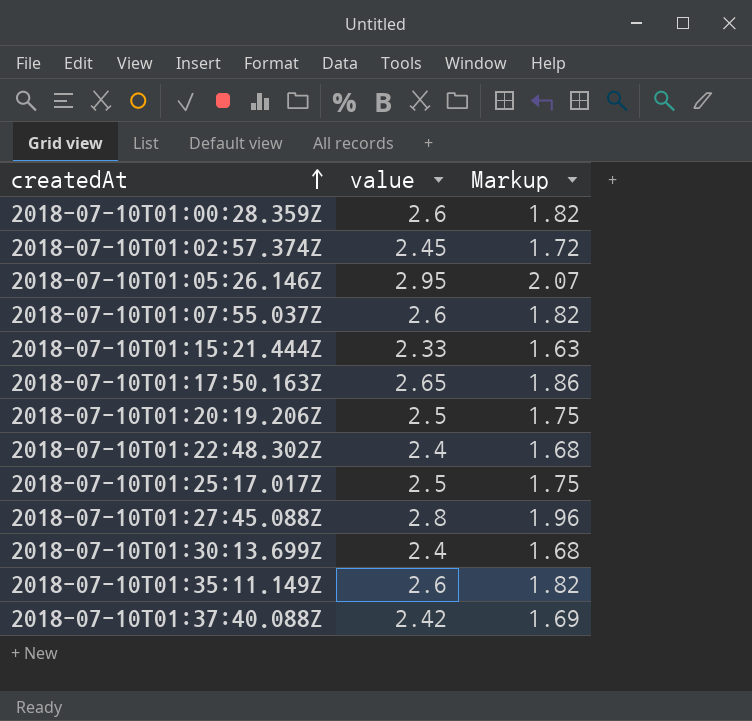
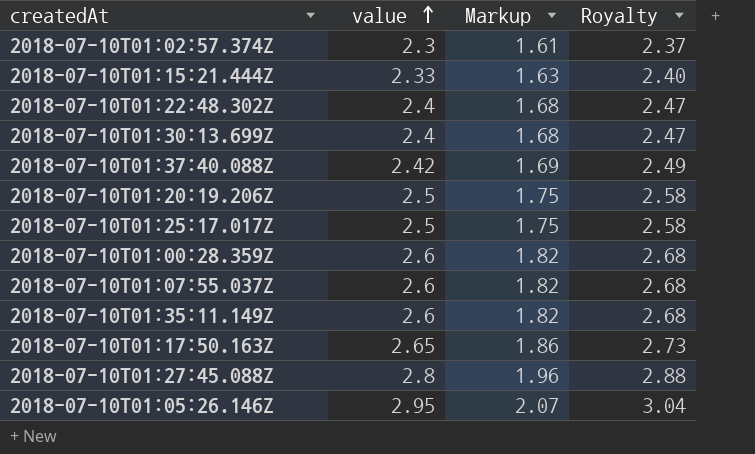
row order: createdAt ascending -> value ascending
column Royalty | formula: none -> [value] * 1.03
2018-07-10T01:02:57.374Z | value: 2.45 -> 2.3
2018-07-10T01:02:57.374Z | Markup: 1.72 -> 1.61

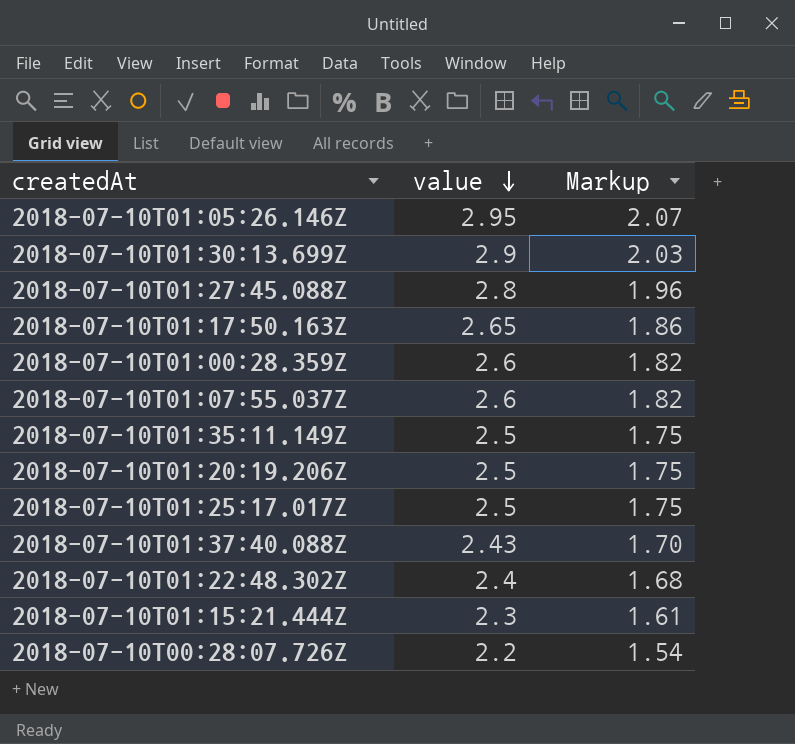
row order: value ascending -> value descending
column Royalty | formula: [value] * 1.03 -> none
row 2018-07-10T01:02:57.374Z: 2.3 | 1.61 | 2.37 -> none
2018-07-10T01:30:13.699Z | value: 2.4 -> 2.9
2018-07-10T01:30:13.699Z | Markup: 1.68 -> 2.03
2018-07-10T01:35:11.149Z | value: 2.6 -> 2.5
2018-07-10T01:35:11.149Z | Markup: 1.82 -> 1.75
2018-07-10T01:37:40.088Z | value: 2.42 -> 2.43
2018-07-10T01:37:40.088Z | Markup: 1.69 -> 1.70
2018-07-10T01:15:21.444Z | value: 2.33 -> 2.3
2018-07-10T01:15:21.444Z | Markup: 1.63 -> 1.61
row 2018-07-10T00:28:07.726Z: none -> 2.2 | 1.54

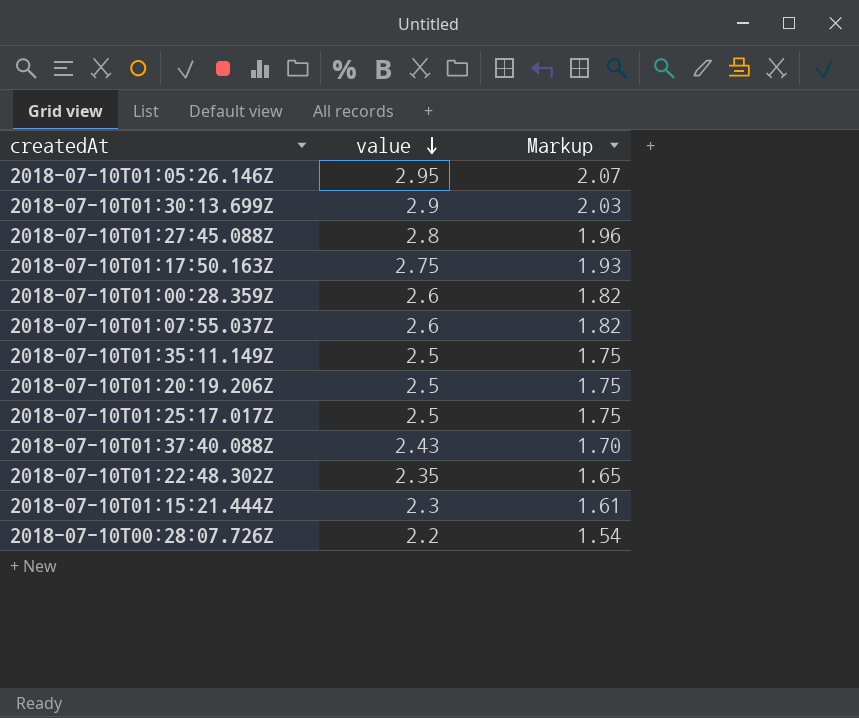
2018-07-10T01:17:50.163Z | value: 2.65 -> 2.75
2018-07-10T01:17:50.163Z | Markup: 1.86 -> 1.93
2018-07-10T01:22:48.302Z | value: 2.4 -> 2.35
2018-07-10T01:22:48.302Z | Markup: 1.68 -> 1.65

